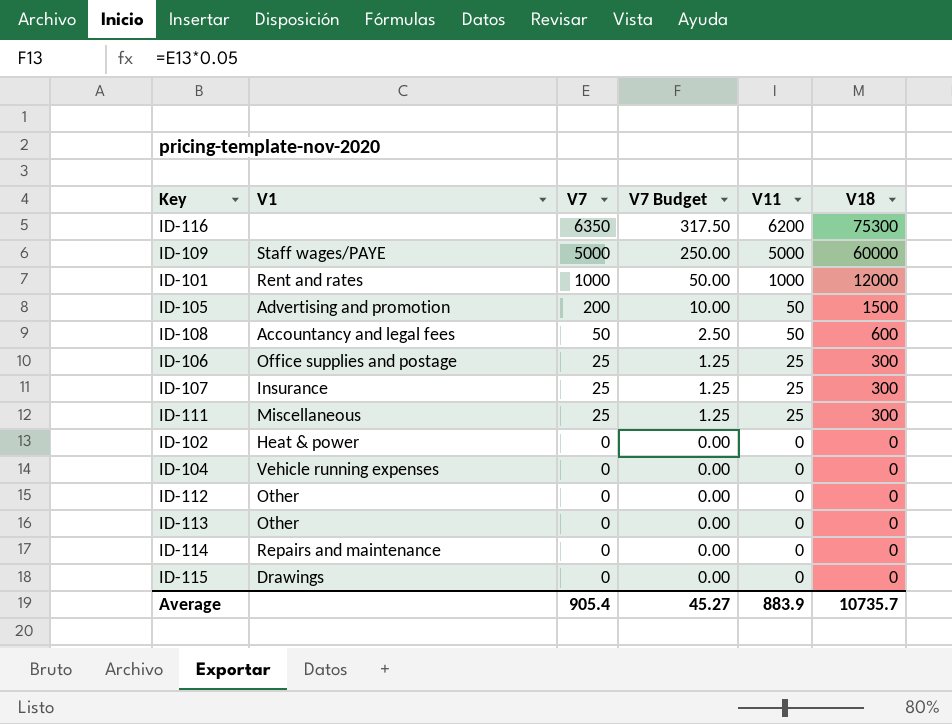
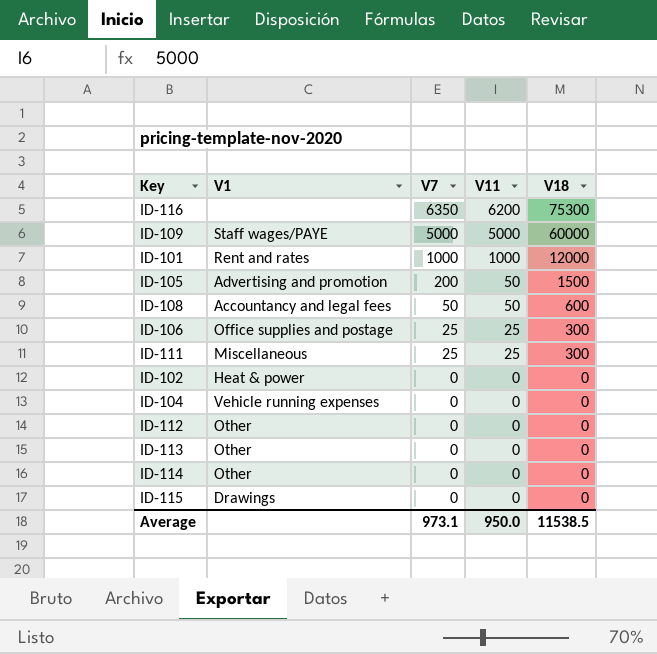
column V7 Budget | formula: [V7] * 0.05 -> none
row ID-107: Insurance | 25 | 1.25 | 25 | 300 -> none
ID-114 | V1: Repairs and maintenance -> Other
Average | V7: 905.4 -> 973.1
Average | V11: 883.9 -> 950.0
Average | V18: 10735.7 -> 11538.5

